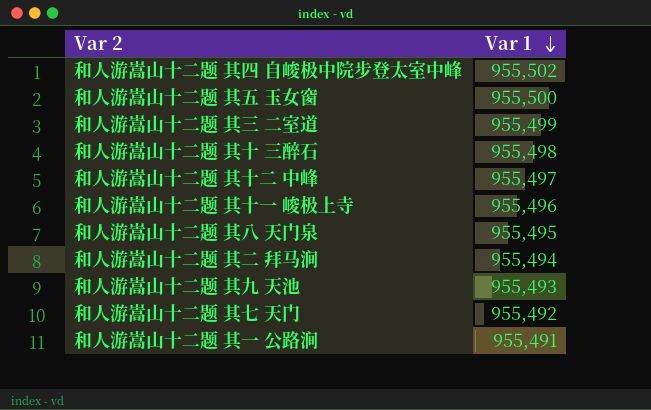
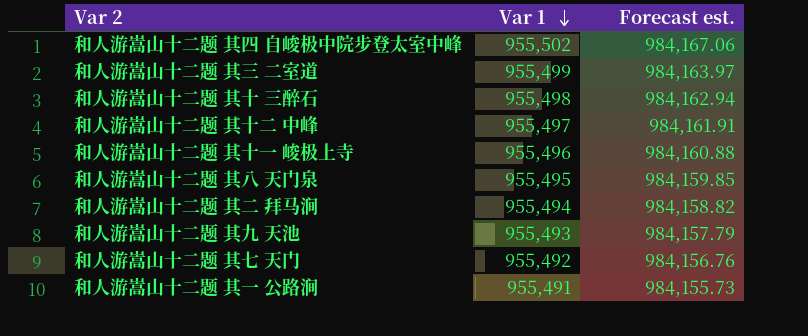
column Forecast est. | formula: none -> [Var 1] * 1.03
row 和人游嵩山十二题 其五 玉女窗: 955,500 -> none

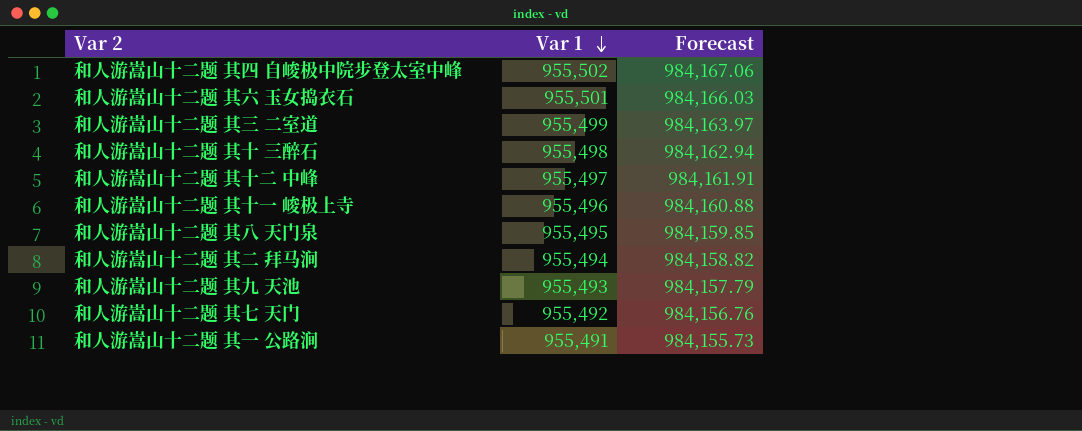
column name: Forecast est. -> Forecast
row 和人游嵩山十二题 其六 玉女捣衣石: none -> 955,501 | 984,166.03

